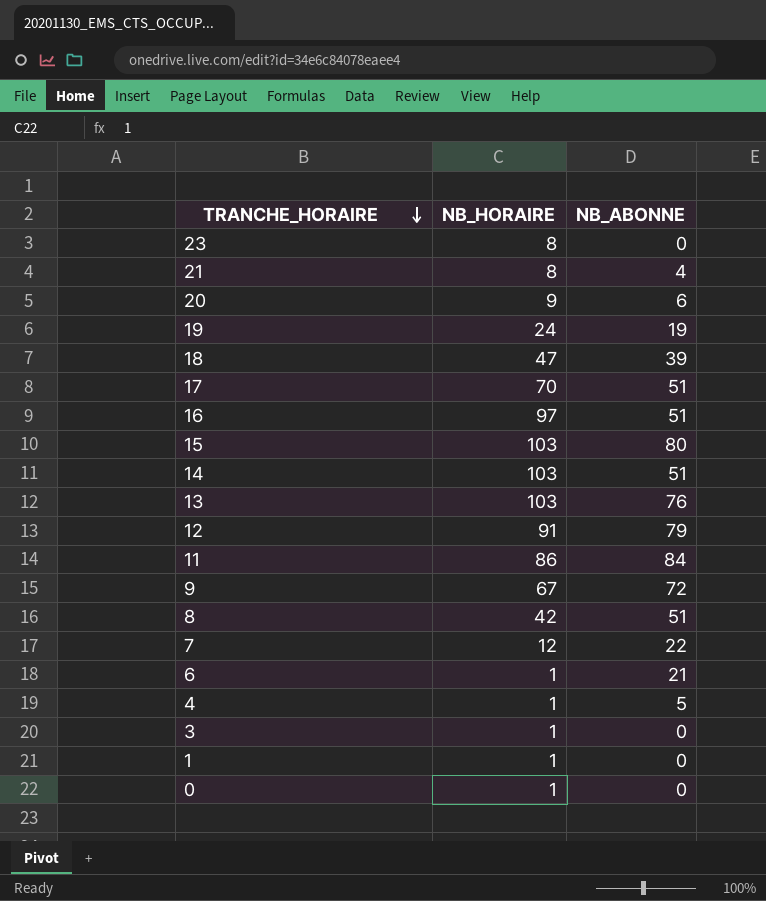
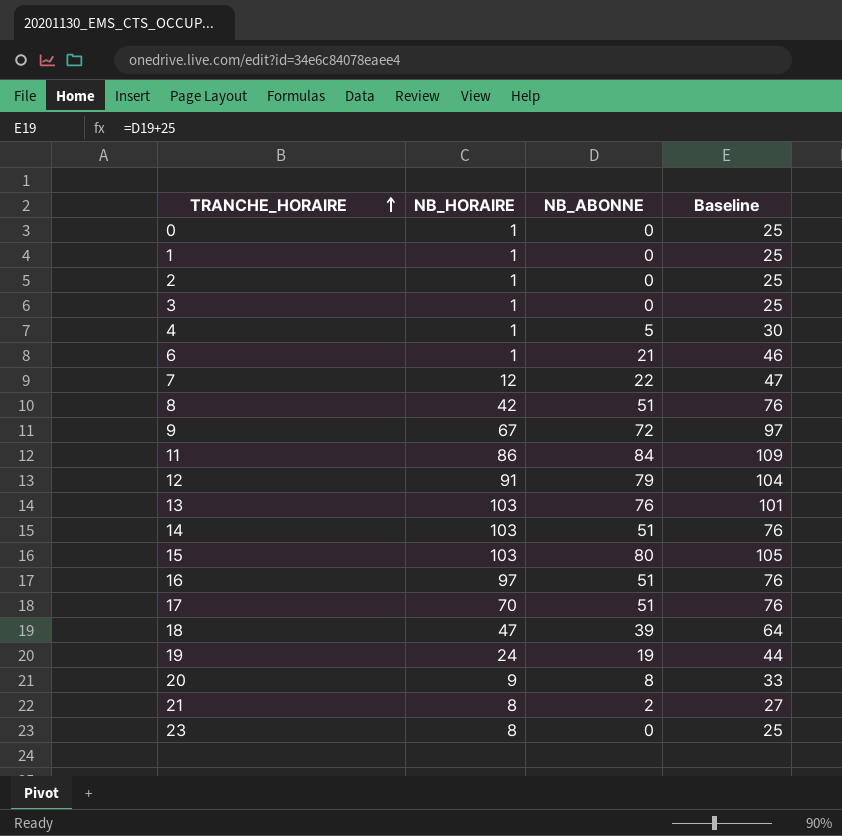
row order: TRANCHE_HORAIRE descending -> TRANCHE_HORAIRE ascending
column Baseline | formula: none -> [NB_ABONNE] + 25
row 2: none -> 1 | 0 | 25
20 | NB_ABONNE: 6 -> 8
21 | NB_ABONNE: 4 -> 2

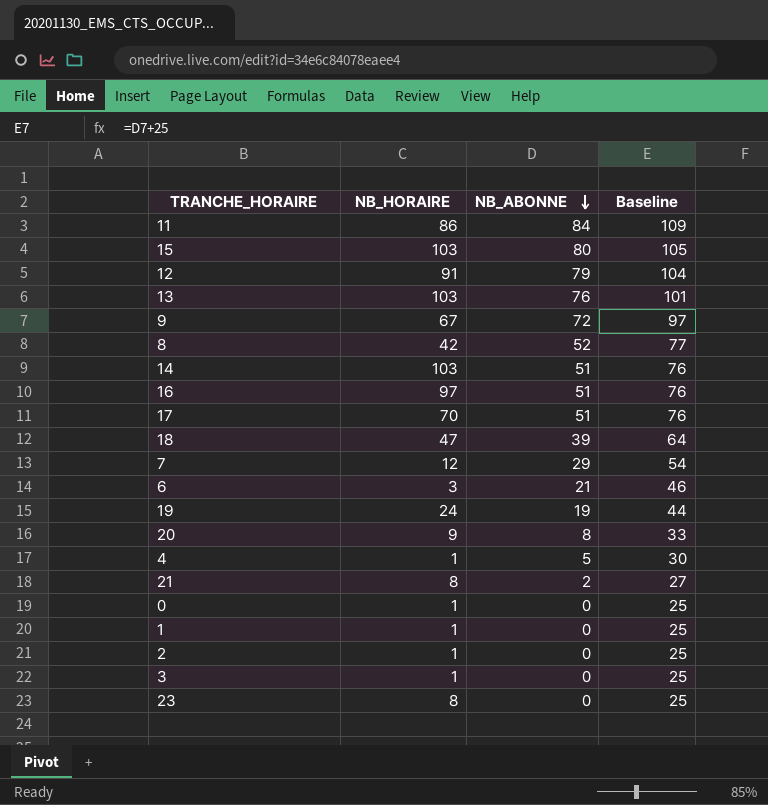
row order: TRANCHE_HORAIRE ascending -> NB_ABONNE descending
8 | NB_ABONNE: 51 -> 52
8 | Baseline: 76 -> 77
7 | NB_ABONNE: 22 -> 29
7 | Baseline: 47 -> 54
6 | NB_HORAIRE: 1 -> 3

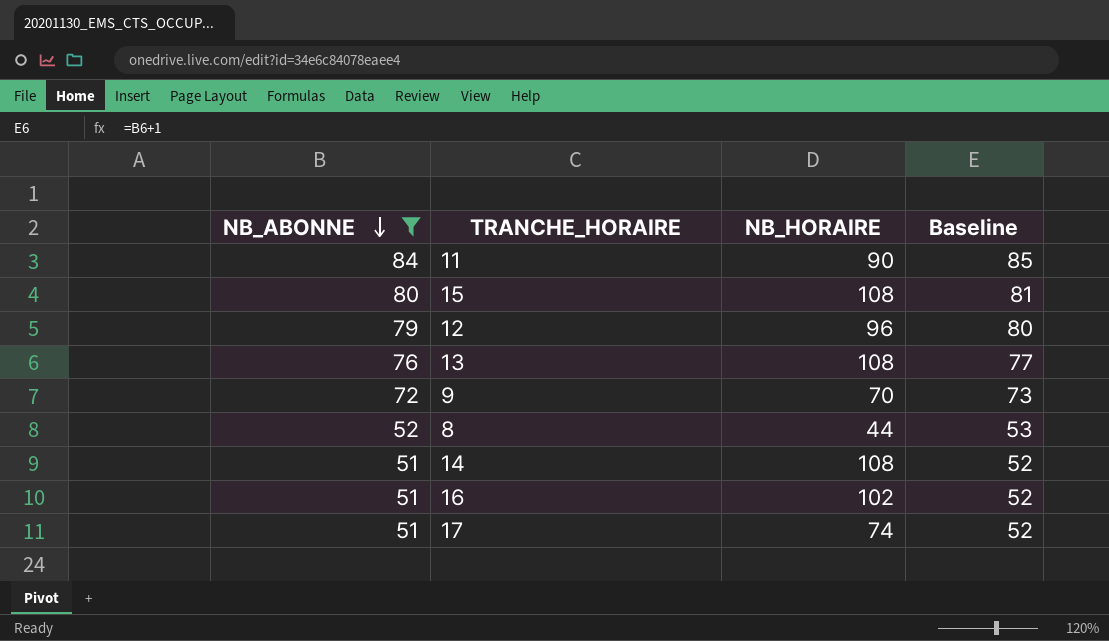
filter: none -> NB_ABONNE >= 51
column NB_ABONNE | position: 3 -> 1
column Baseline | formula: [NB_ABONNE] + 25 -> [NB_ABONNE] + 1
11 | NB_HORAIRE: 86 -> 90
15 | NB_HORAIRE: 103 -> 108
12 | NB_HORAIRE: 91 -> 96
13 | NB_HORAIRE: 103 -> 108
9 | NB_HORAIRE: 67 -> 70
8 | NB_HORAIRE: 42 -> 44
14 | NB_HORAIRE: 103 -> 108
16 | NB_HORAIRE: 97 -> 102
17 | NB_HORAIRE: 70 -> 74

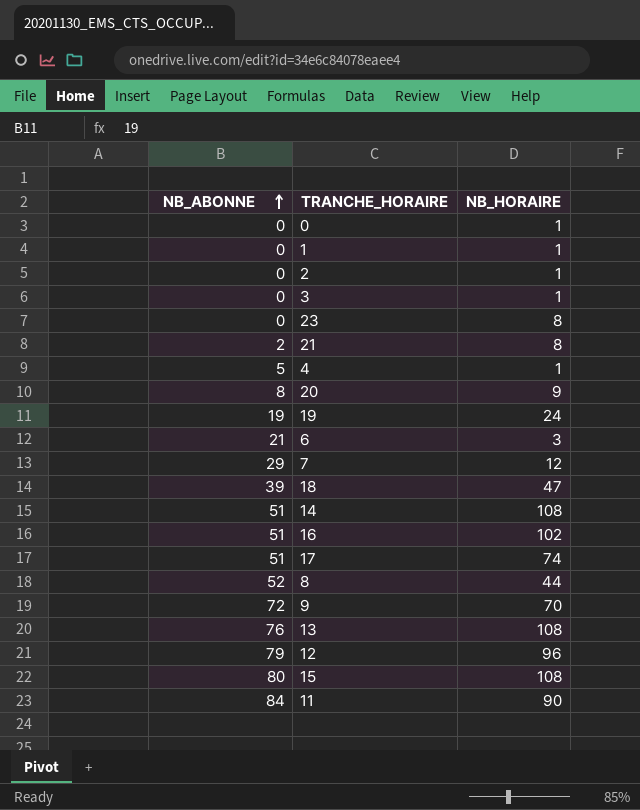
filter: NB_ABONNE >= 51 -> none
row order: NB_ABONNE descending -> NB_ABONNE ascending
column Baseline | formula: [NB_ABONNE] + 1 -> none

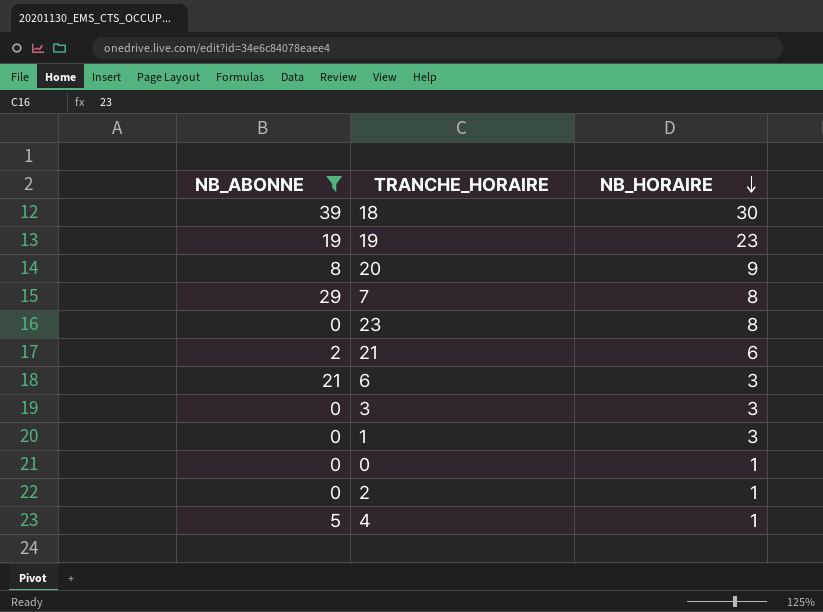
filter: none -> NB_ABONNE <= 39
row order: NB_ABONNE ascending -> NB_HORAIRE descending
18 | NB_HORAIRE: 47 -> 30
19 | NB_HORAIRE: 24 -> 23
7 | NB_HORAIRE: 12 -> 8
21 | NB_HORAIRE: 8 -> 6
3 | NB_HORAIRE: 1 -> 3
1 | NB_HORAIRE: 1 -> 3

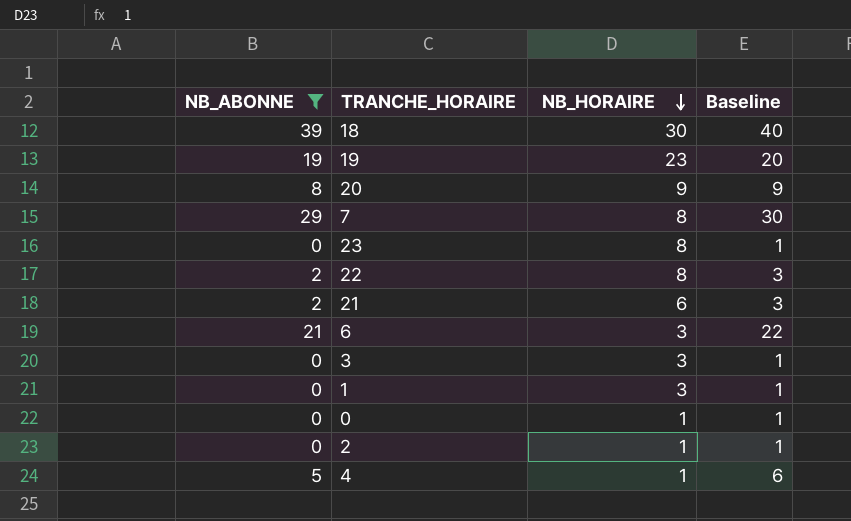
column Baseline | formula: none -> [NB_ABONNE] + 1
row 22: none -> 2 | 8 | 3

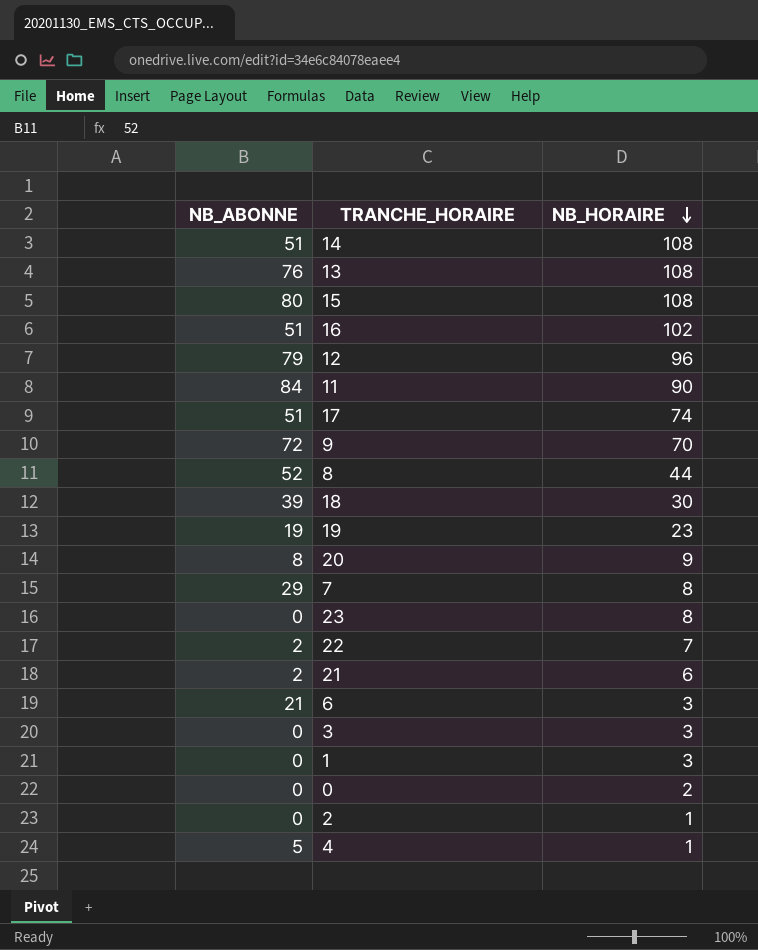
filter: NB_ABONNE <= 39 -> none
column Baseline | formula: [NB_ABONNE] + 1 -> none
22 | NB_HORAIRE: 8 -> 7
0 | NB_HORAIRE: 1 -> 2

